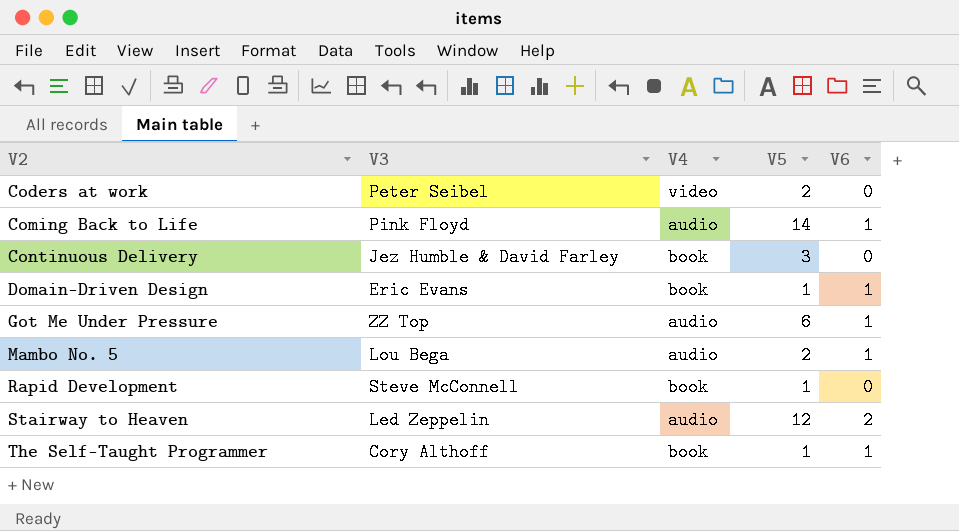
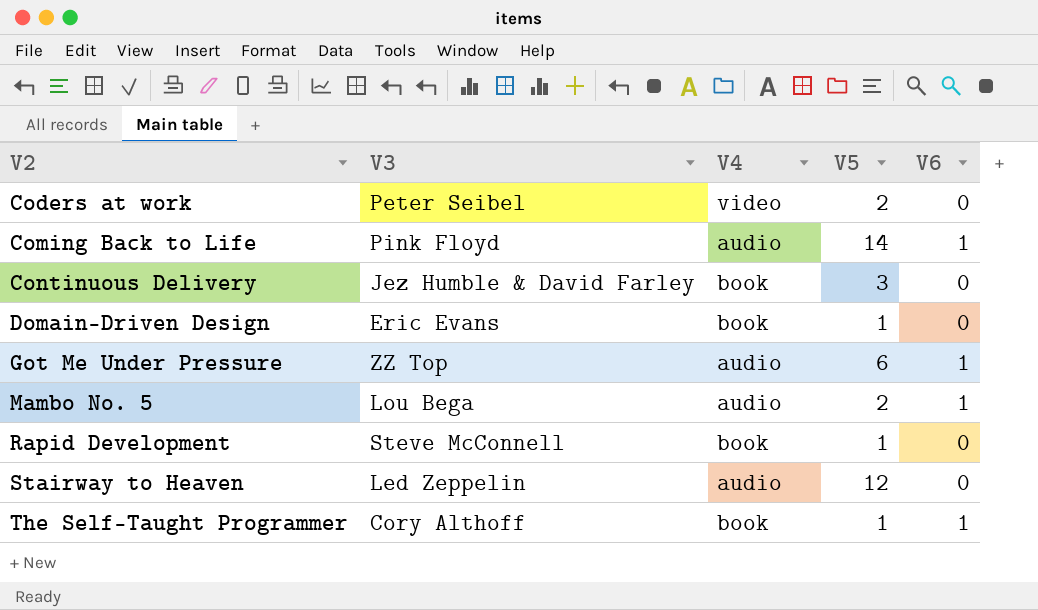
Domain-Driven Design | V6: 1 -> 0
Stairway to Heaven | V6: 2 -> 0

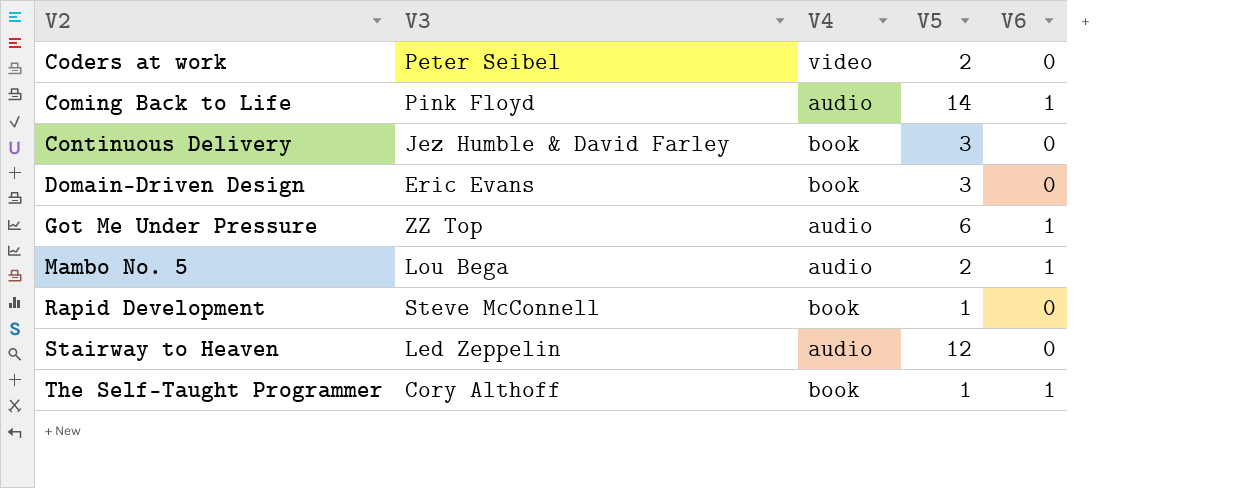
Domain-Driven Design | V5: 1 -> 3

